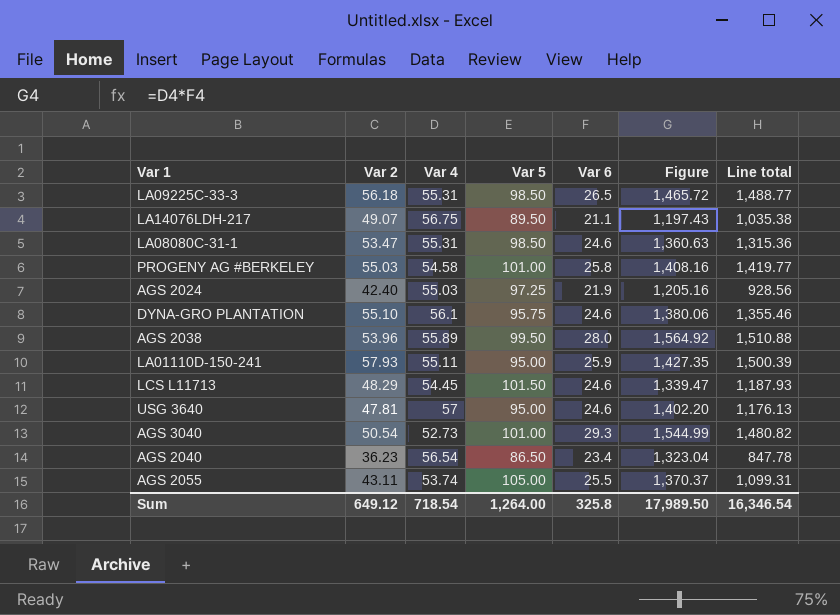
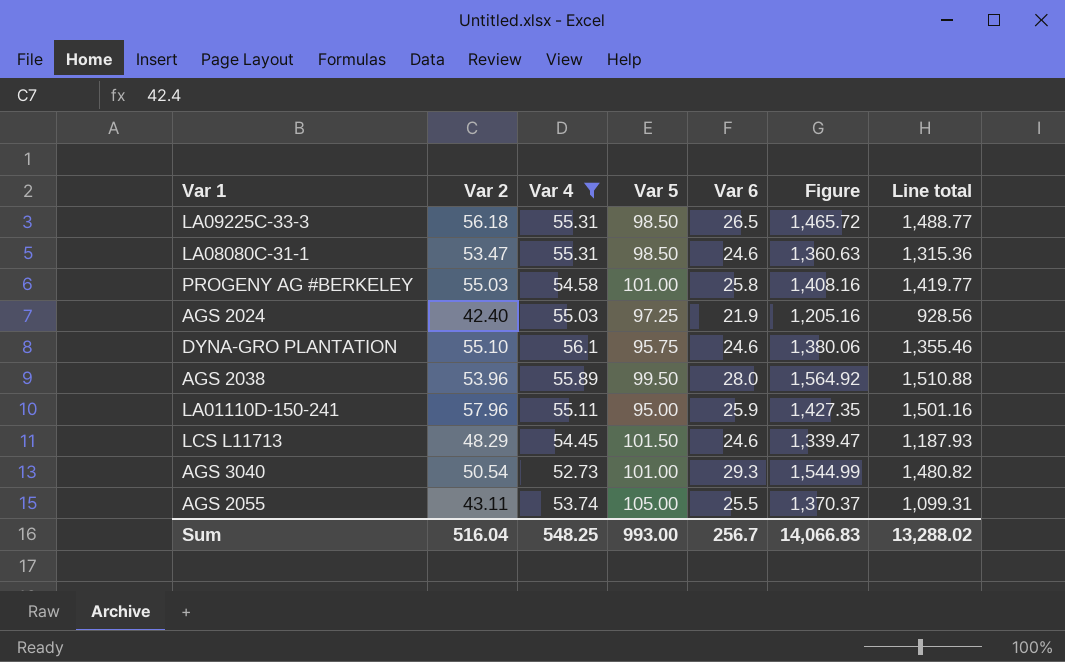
filter: none -> Var 4 <= 56.1
LA01110D-150-241 | Var 2: 57.93 -> 57.96
LA01110D-150-241 | Line total: 1,500.39 -> 1,501.16
Sum | Var 2: 649.12 -> 516.04
Sum | Var 4: 718.54 -> 548.25
Sum | Var 5: 1,264.00 -> 993.00
Sum | Var 6: 325.8 -> 256.7
Sum | Figure: 17,989.50 -> 14,066.83
Sum | Line total: 16,346.54 -> 13,288.02

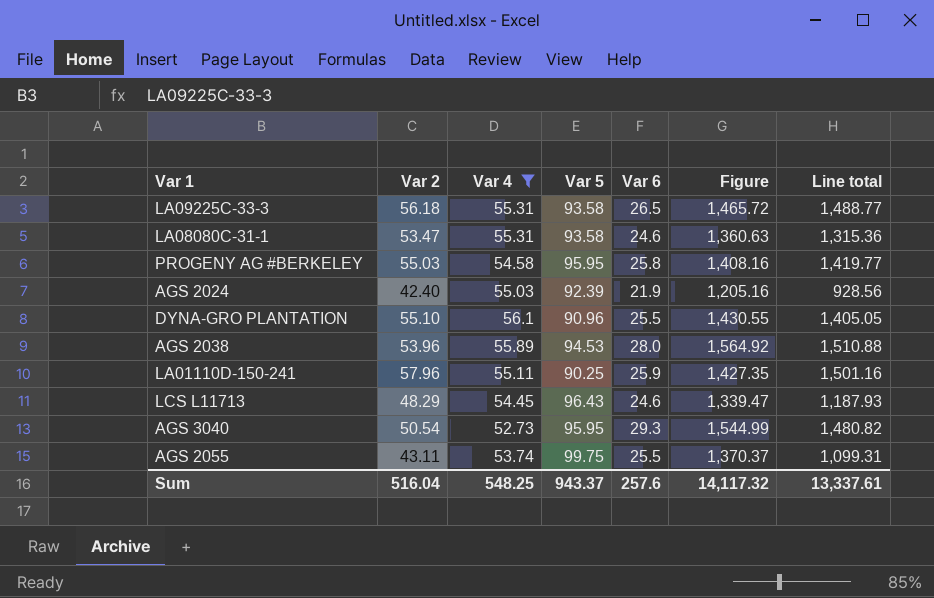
LA09225C-33-3 | Var 5: 98.50 -> 93.58
LA08080C-31-1 | Var 5: 98.50 -> 93.58
PROGENY AG #BERKELEY | Var 5: 101.00 -> 95.95
AGS 2024 | Var 5: 97.25 -> 92.39
DYNA-GRO PLANTATION | Var 5: 95.75 -> 90.96
DYNA-GRO PLANTATION | Var 6: 24.6 -> 25.5
DYNA-GRO PLANTATION | Figure: 1,380.06 -> 1,430.55
DYNA-GRO PLANTATION | Line total: 1,355.46 -> 1,405.05
AGS 2038 | Var 5: 99.50 -> 94.53
LA01110D-150-241 | Var 5: 95.00 -> 90.25
LCS L11713 | Var 5: 101.50 -> 96.43
AGS 3040 | Var 5: 101.00 -> 95.95
AGS 2055 | Var 5: 105.00 -> 99.75
Sum | Var 5: 993.00 -> 943.37
Sum | Var 6: 256.7 -> 257.6
Sum | Figure: 14,066.83 -> 14,117.32
Sum | Line total: 13,288.02 -> 13,337.61

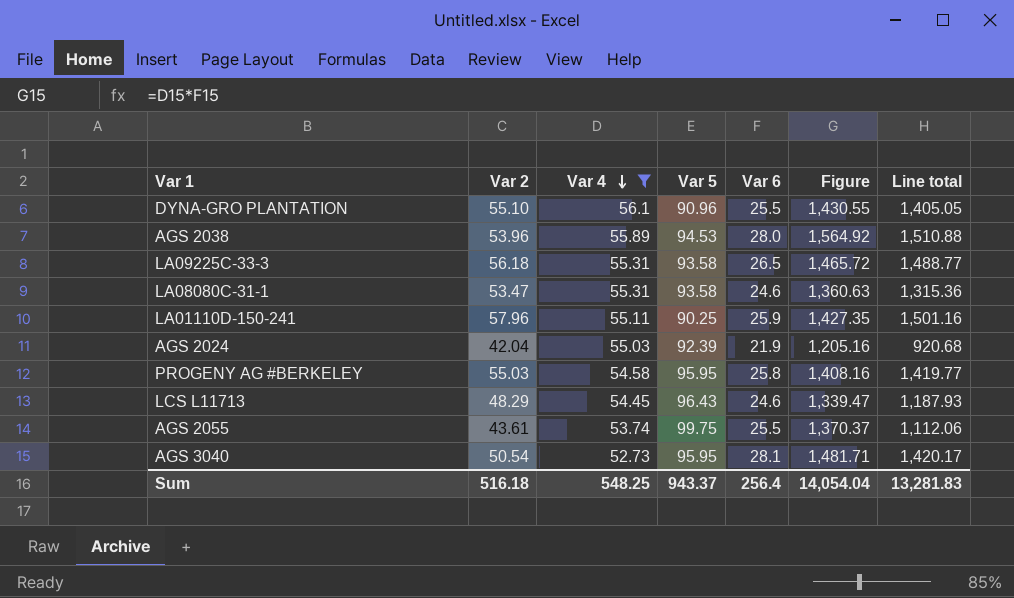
row order: none -> Var 4 descending
AGS 2024 | Var 2: 42.40 -> 42.04
AGS 2024 | Line total: 928.56 -> 920.68
AGS 2055 | Var 2: 43.11 -> 43.61
AGS 2055 | Line total: 1,099.31 -> 1,112.06
AGS 3040 | Var 6: 29.3 -> 28.1
AGS 3040 | Figure: 1,544.99 -> 1,481.71
AGS 3040 | Line total: 1,480.82 -> 1,420.17
Sum | Var 2: 516.04 -> 516.18
Sum | Var 6: 257.6 -> 256.4
Sum | Figure: 14,117.32 -> 14,054.04
Sum | Line total: 13,337.61 -> 13,281.83

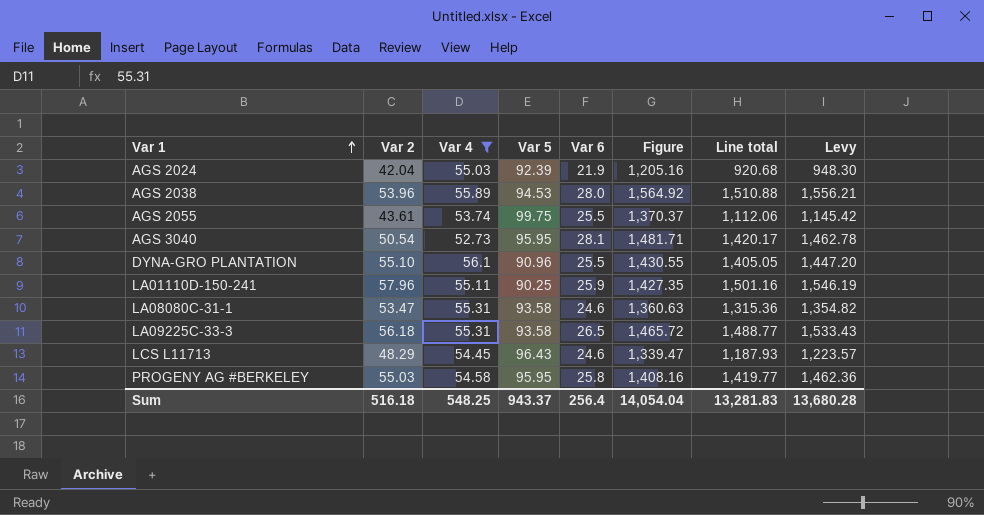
row order: Var 4 descending -> Var 1 ascending
column Levy | formula: none -> [Line total] * 1.03

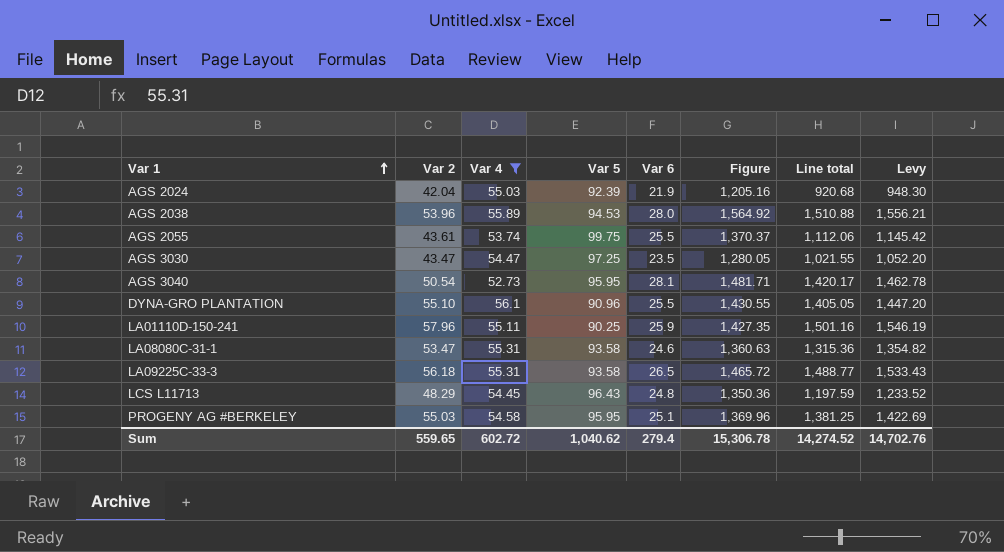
row AGS 3030: none -> 43.47 | 54.47 | 97.25 | 23.5 | 1,280.05 | 1,021.55 | 1,052.20
LCS L11713 | Var 6: 24.6 -> 24.8
LCS L11713 | Figure: 1,339.47 -> 1,350.36
LCS L11713 | Line total: 1,187.93 -> 1,197.59
LCS L11713 | Levy: 1,223.57 -> 1,233.52
PROGENY AG #BERKELEY | Var 6: 25.8 -> 25.1
PROGENY AG #BERKELEY | Figure: 1,408.16 -> 1,369.96
PROGENY AG #BERKELEY | Line total: 1,419.77 -> 1,381.25
PROGENY AG #BERKELEY | Levy: 1,462.36 -> 1,422.69
Sum | Var 2: 516.18 -> 559.65
Sum | Var 4: 548.25 -> 602.72
Sum | Var 5: 943.37 -> 1,040.62
Sum | Var 6: 256.4 -> 279.4
Sum | Figure: 14,054.04 -> 15,306.78
Sum | Line total: 13,281.83 -> 14,274.52
Sum | Levy: 13,680.28 -> 14,702.76

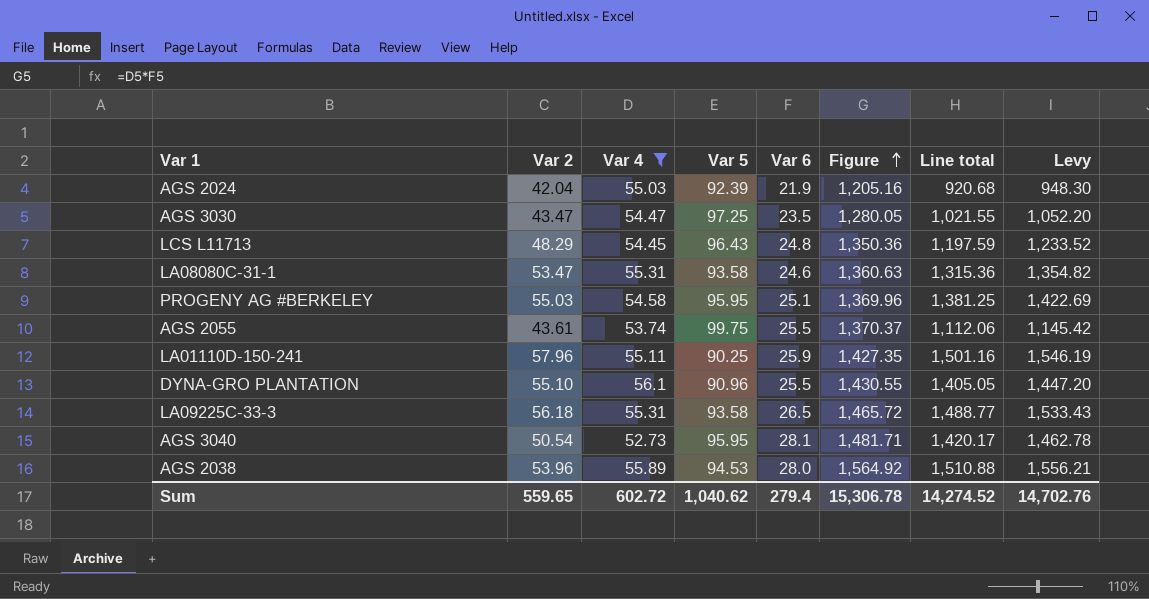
row order: Var 1 ascending -> Figure ascending

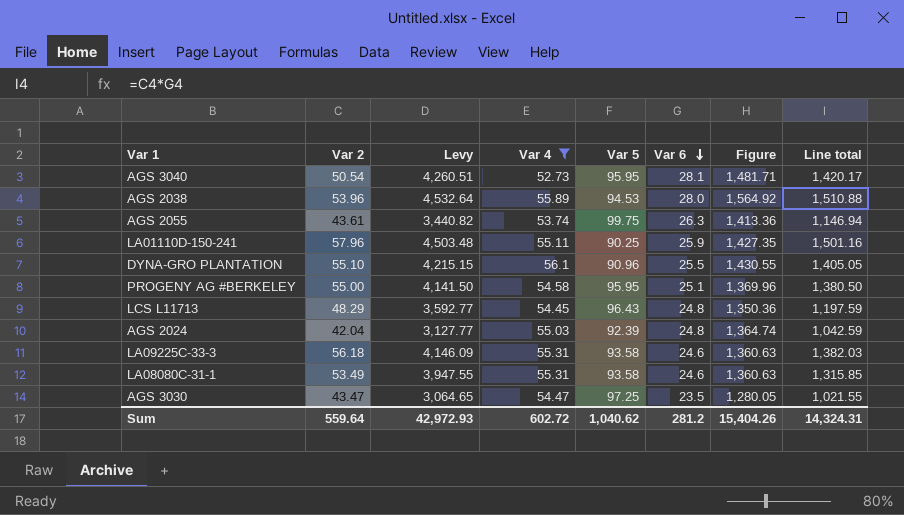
row order: Figure ascending -> Var 6 descending
column Levy | formula: [Line total] * 1.03 -> [Line total] * 3
column Levy | position: 8 -> 3
AGS 2055 | Var 6: 25.5 -> 26.3
AGS 2055 | Figure: 1,370.37 -> 1,413.36
AGS 2055 | Line total: 1,112.06 -> 1,146.94
PROGENY AG #BERKELEY | Var 2: 55.03 -> 55.00
PROGENY AG #BERKELEY | Line total: 1,381.25 -> 1,380.50
AGS 2024 | Var 6: 21.9 -> 24.8
AGS 2024 | Figure: 1,205.16 -> 1,364.74
AGS 2024 | Line total: 920.68 -> 1,042.59
LA09225C-33-3 | Var 6: 26.5 -> 24.6
LA09225C-33-3 | Figure: 1,465.72 -> 1,360.63
LA09225C-33-3 | Line total: 1,488.77 -> 1,382.03
LA08080C-31-1 | Var 2: 53.47 -> 53.49
LA08080C-31-1 | Line total: 1,315.36 -> 1,315.85
Sum | Var 2: 559.65 -> 559.64
Sum | Levy: 14,702.76 -> 42,972.93
Sum | Var 6: 279.4 -> 281.2
Sum | Figure: 15,306.78 -> 15,404.26
Sum | Line total: 14,274.52 -> 14,324.31

